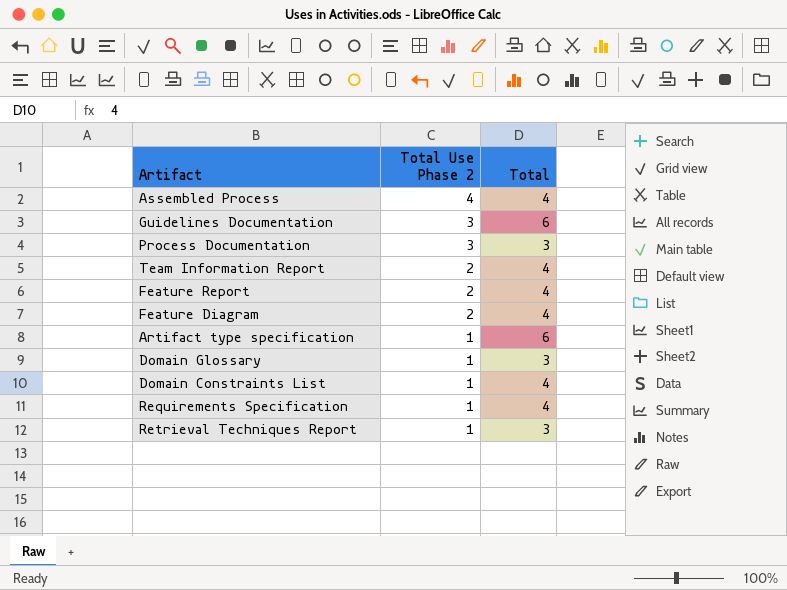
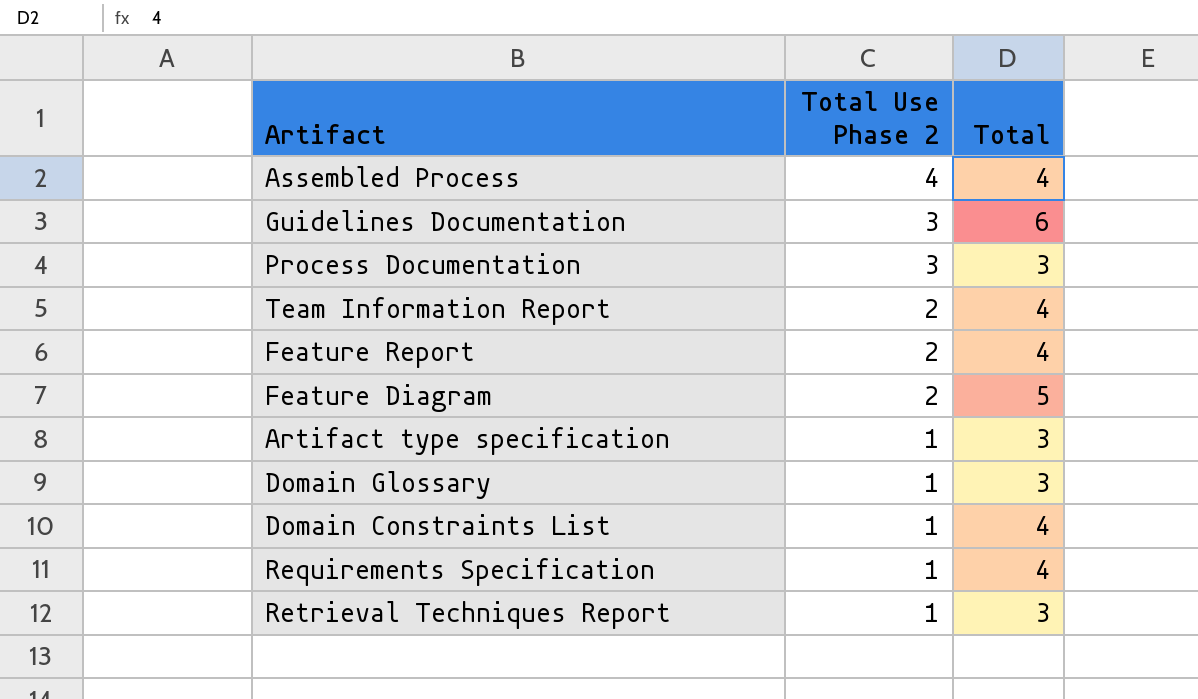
Feature Diagram | Total: 4 -> 5
Artifact type specification | Total: 6 -> 3

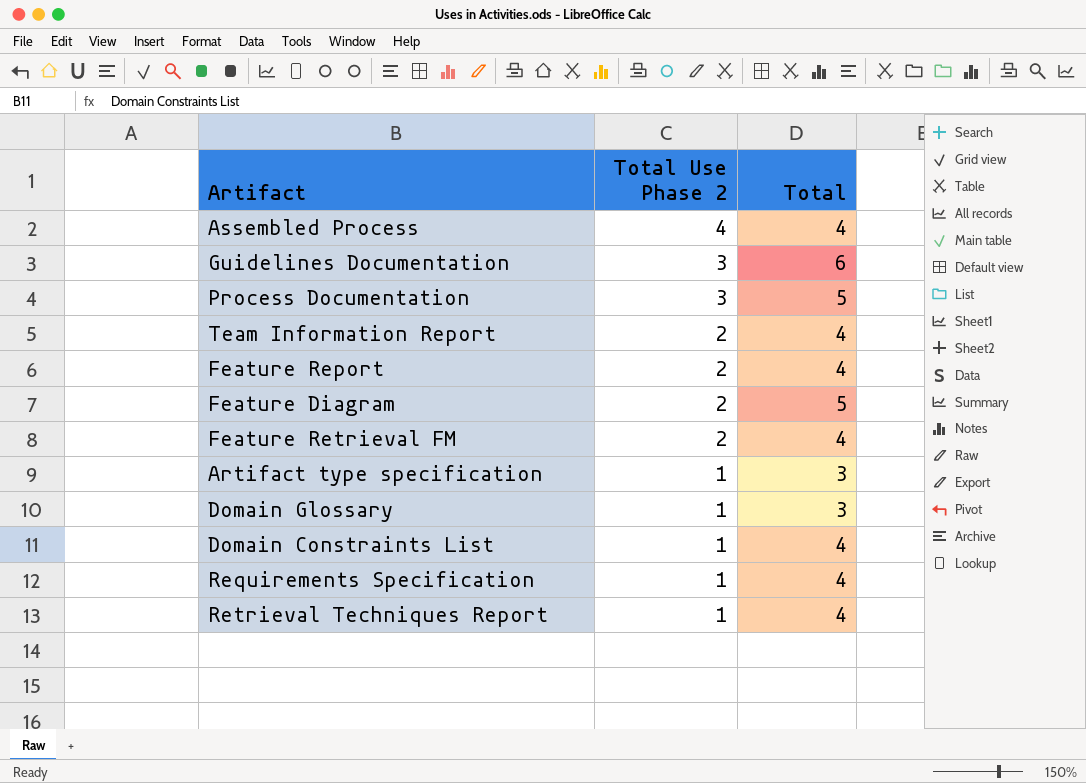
Process Documentation | Total: 3 -> 5
row Feature Retrieval FM: none -> 2 | 4
Retrieval Techniques Report | Total: 3 -> 4

